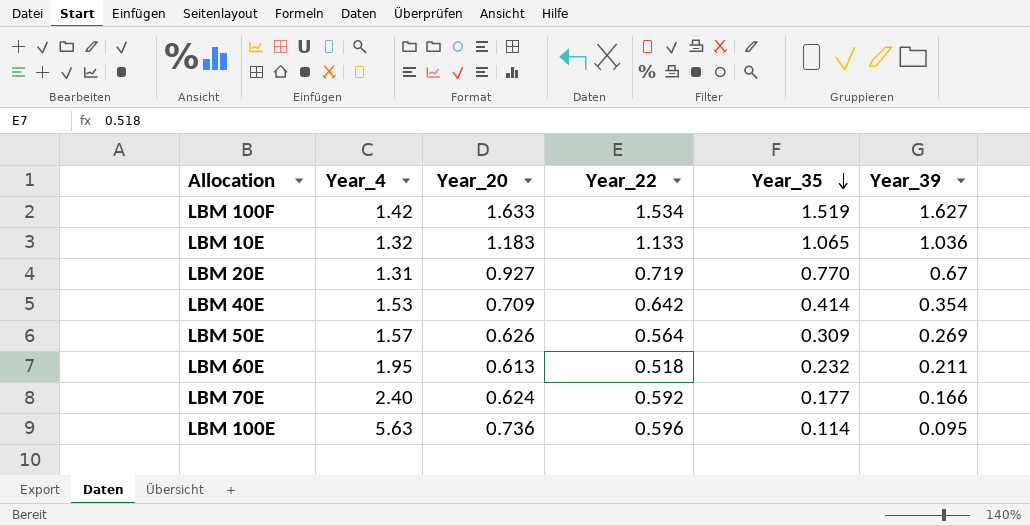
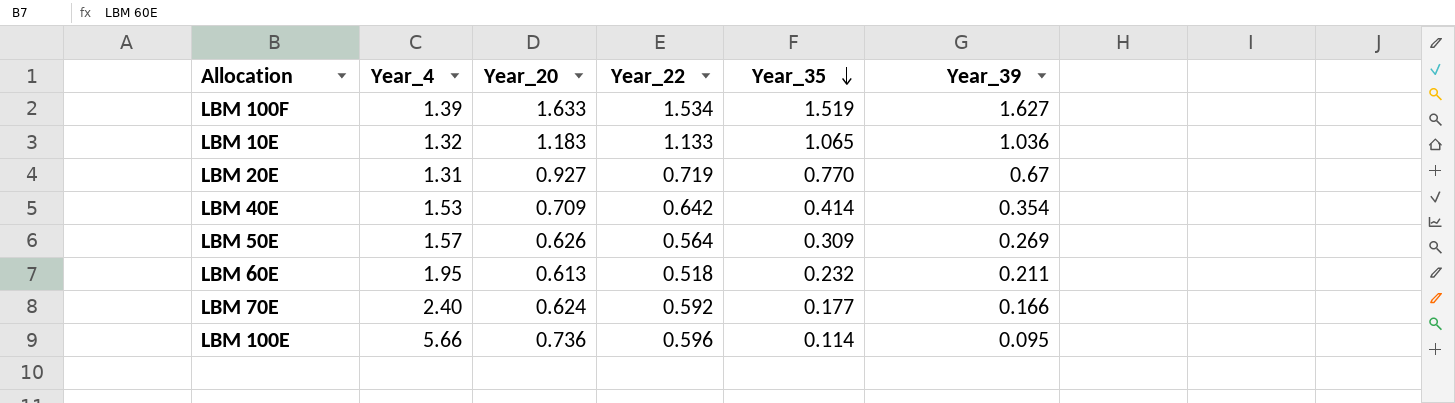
LBM 100F | Year_4: 1.42 -> 1.39
LBM 100E | Year_4: 5.63 -> 5.66

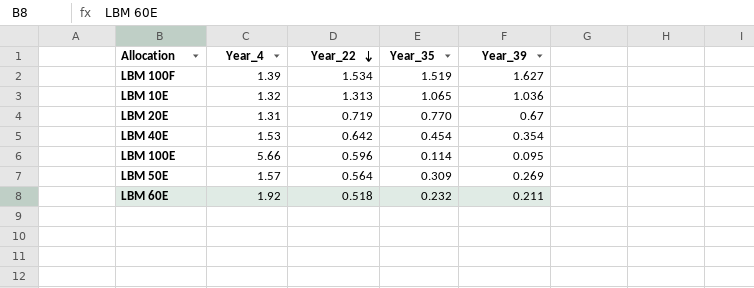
row order: Year_35 descending -> Year_22 descending
column Year_20 | position: 3 -> none
row LBM 70E: 2.40 | 0.624 | 0.592 | 0.177 | 0.166 -> none
LBM 10E | Year_22: 1.133 -> 1.313
LBM 40E | Year_35: 0.414 -> 0.454
LBM 60E | Year_4: 1.95 -> 1.92

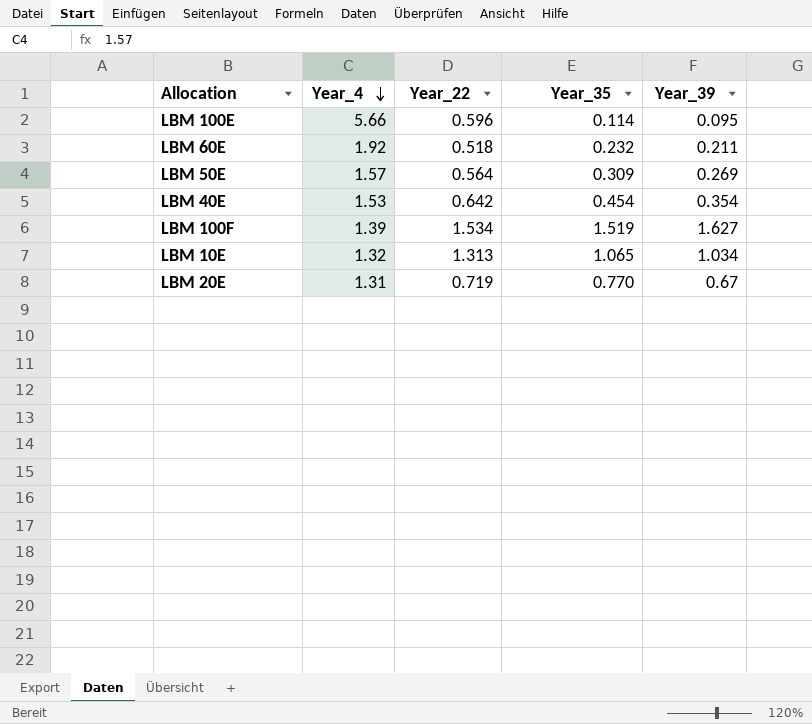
row order: Year_22 descending -> Year_4 descending
LBM 10E | Year_39: 1.036 -> 1.034

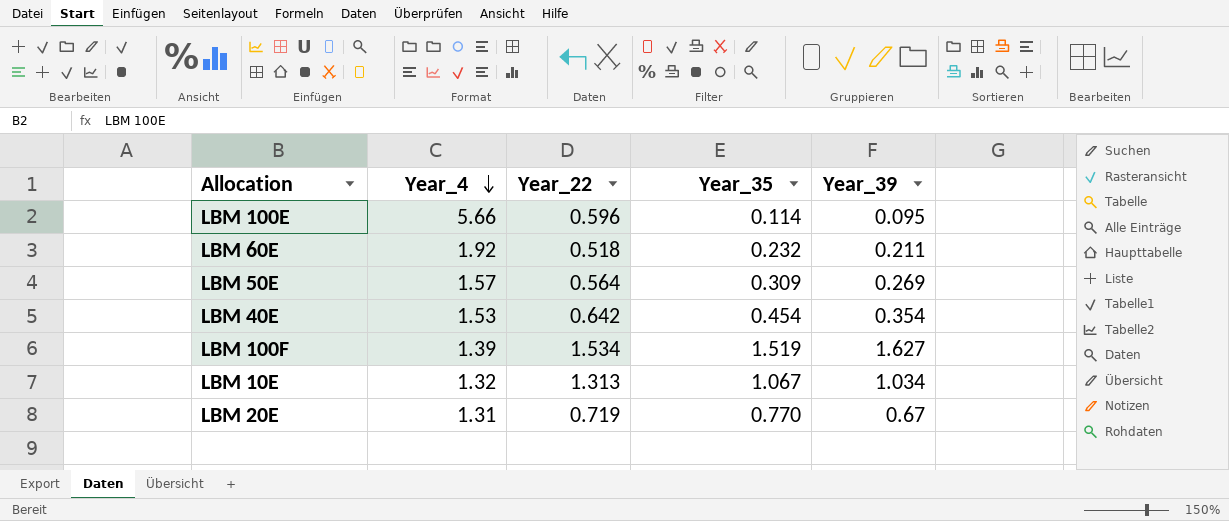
LBM 10E | Year_35: 1.065 -> 1.067

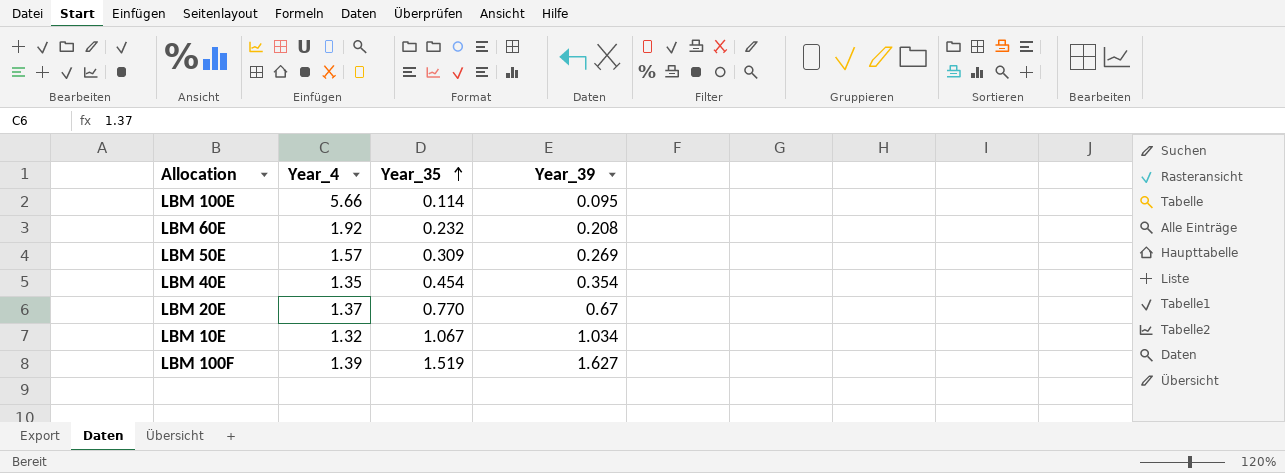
row order: Year_4 descending -> Year_35 ascending
column Year_22 | position: 3 -> none
LBM 60E | Year_39: 0.211 -> 0.208
LBM 40E | Year_4: 1.53 -> 1.35
LBM 20E | Year_4: 1.31 -> 1.37

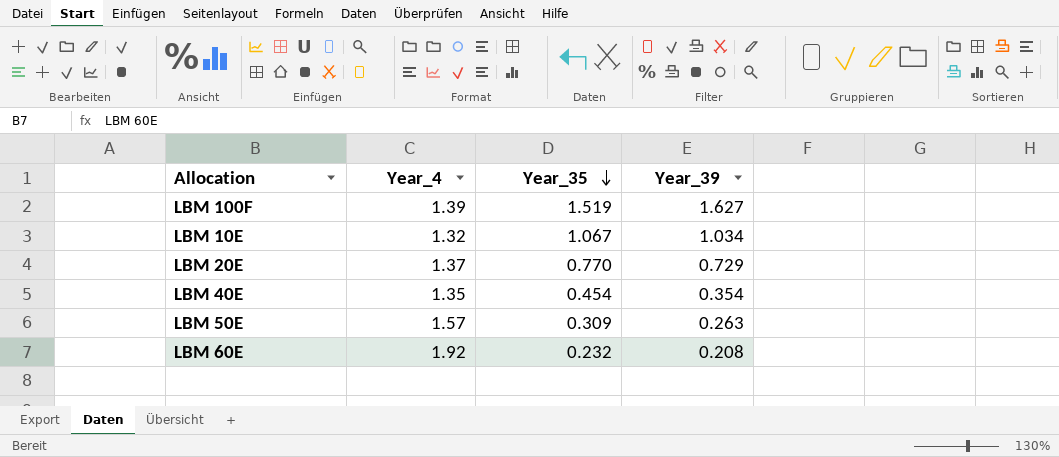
row order: Year_35 ascending -> Year_35 descending
row LBM 100E: 5.66 | 0.114 | 0.095 -> none
LBM 20E | Year_39: 0.67 -> 0.729
LBM 50E | Year_39: 0.269 -> 0.263

